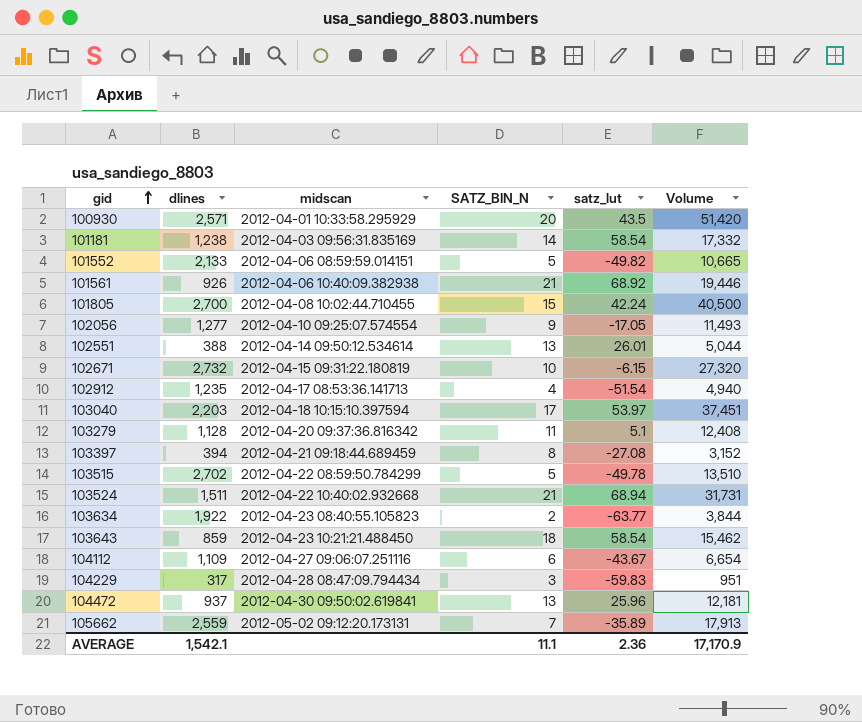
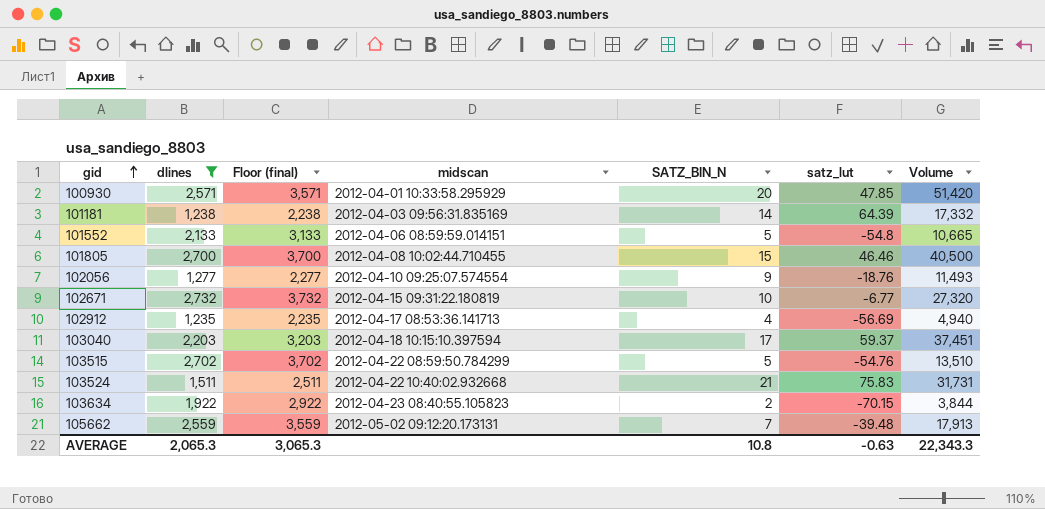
filter: none -> dlines >= 1,235
column Floor (final) | formula: none -> [dlines] + 1000
100930 | satz_lut: 43.5 -> 47.85
101181 | satz_lut: 58.54 -> 64.39
101552 | satz_lut: -49.82 -> -54.8
101805 | satz_lut: 42.24 -> 46.46
102056 | satz_lut: -17.05 -> -18.76
102671 | satz_lut: -6.15 -> -6.77
102912 | satz_lut: -51.54 -> -56.69
103040 | satz_lut: 53.97 -> 59.37
103515 | satz_lut: -49.78 -> -54.76
103524 | satz_lut: 68.94 -> 75.83
103634 | satz_lut: -63.77 -> -70.15
105662 | satz_lut: -35.89 -> -39.48
AVERAGE | dlines: 1,542.1 -> 2,065.3
AVERAGE | SATZ_BIN_N: 11.1 -> 10.8
AVERAGE | satz_lut: 2.36 -> -0.63
AVERAGE | Volume: 17,170.9 -> 22,343.3

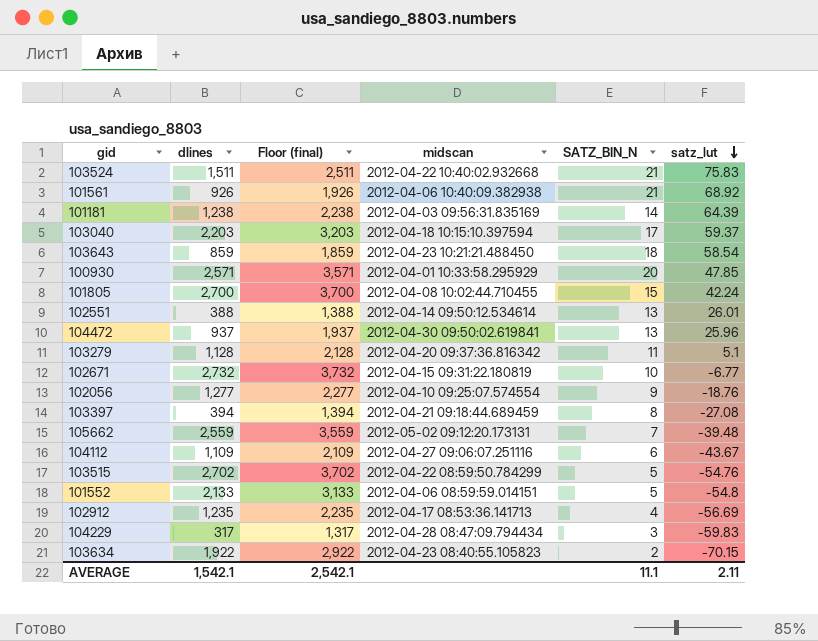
filter: dlines >= 1,235 -> none
row order: gid ascending -> satz_lut descending
column Volume | formula: [dlines] * [SATZ_BIN_N] -> none
101805 | satz_lut: 46.46 -> 42.24
AVERAGE | dlines: 2,065.3 -> 1,542.1
AVERAGE | Floor (final): 3,065.3 -> 2,542.1
AVERAGE | SATZ_BIN_N: 10.8 -> 11.1
AVERAGE | satz_lut: -0.63 -> 2.11

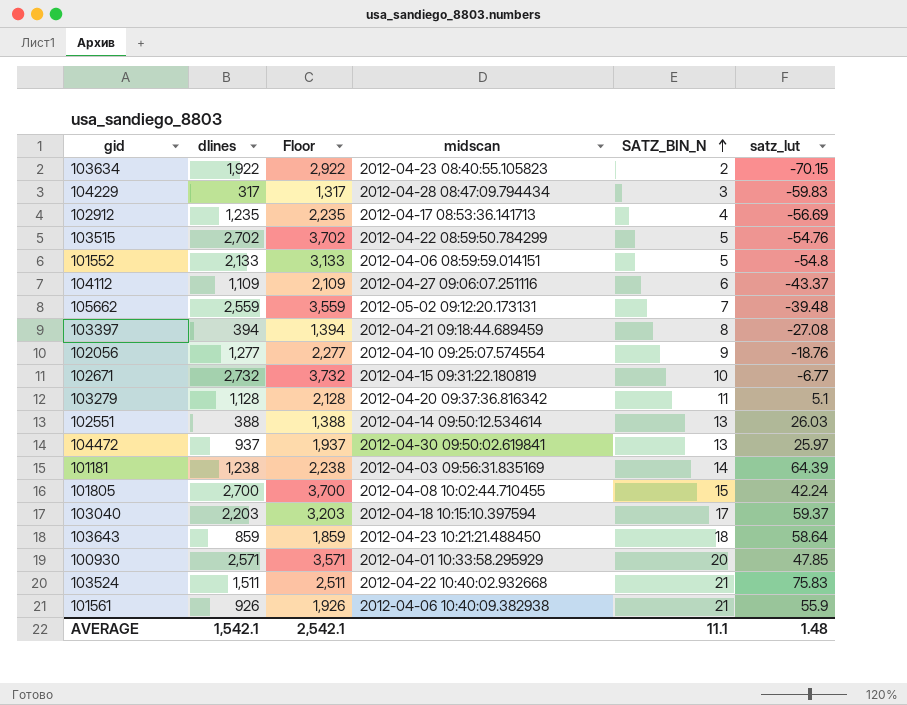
row order: satz_lut descending -> SATZ_BIN_N ascending
column name: Floor (final) -> Floor
104112 | satz_lut: -43.67 -> -43.37
102551 | satz_lut: 26.01 -> 26.03
104472 | satz_lut: 25.96 -> 25.97
103643 | satz_lut: 58.54 -> 58.64
101561 | satz_lut: 68.92 -> 55.9
AVERAGE | satz_lut: 2.11 -> 1.48

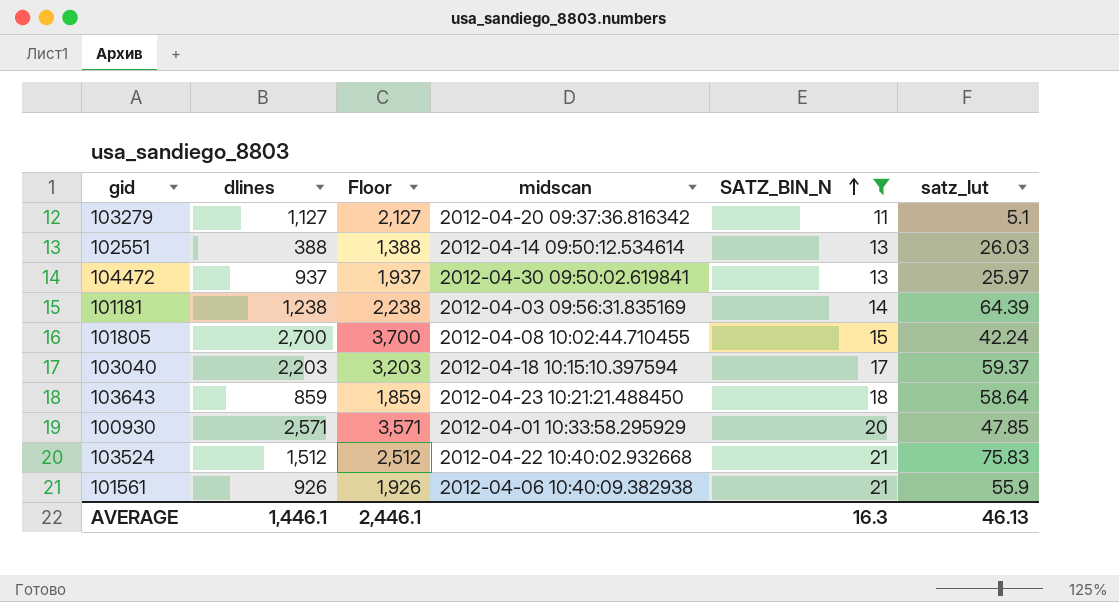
filter: none -> SATZ_BIN_N >= 11
103279 | dlines: 1,128 -> 1,127
103279 | Floor: 2,128 -> 2,127
103524 | dlines: 1,511 -> 1,512
103524 | Floor: 2,511 -> 2,512
AVERAGE | dlines: 1,542.1 -> 1,446.1
AVERAGE | Floor: 2,542.1 -> 2,446.1
AVERAGE | SATZ_BIN_N: 11.1 -> 16.3
AVERAGE | satz_lut: 1.48 -> 46.13

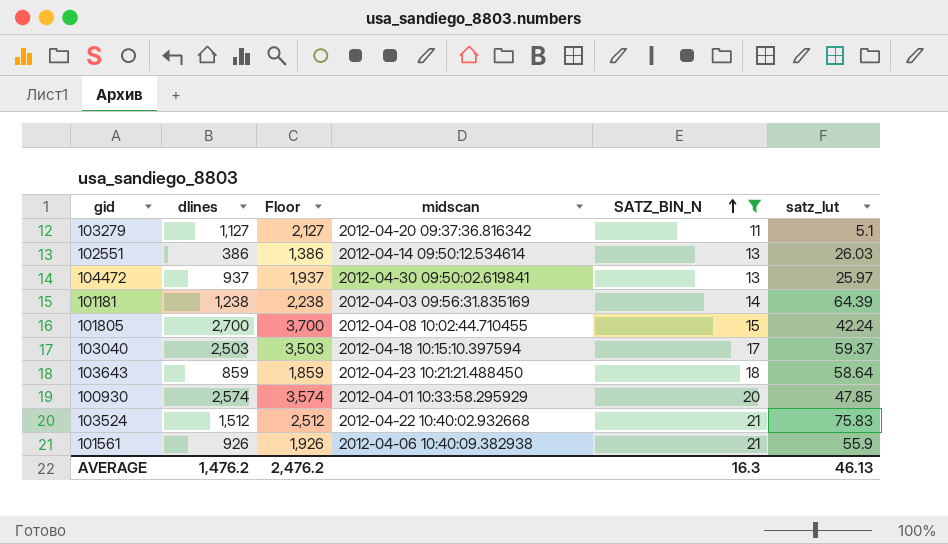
102551 | dlines: 388 -> 386
102551 | Floor: 1,388 -> 1,386
103040 | dlines: 2,203 -> 2,503
103040 | Floor: 3,203 -> 3,503
100930 | dlines: 2,571 -> 2,574
100930 | Floor: 3,571 -> 3,574
AVERAGE | dlines: 1,446.1 -> 1,476.2
AVERAGE | Floor: 2,446.1 -> 2,476.2

